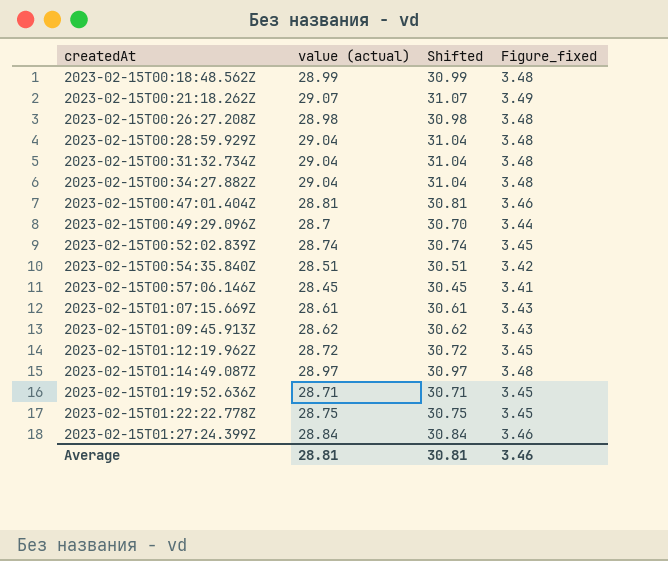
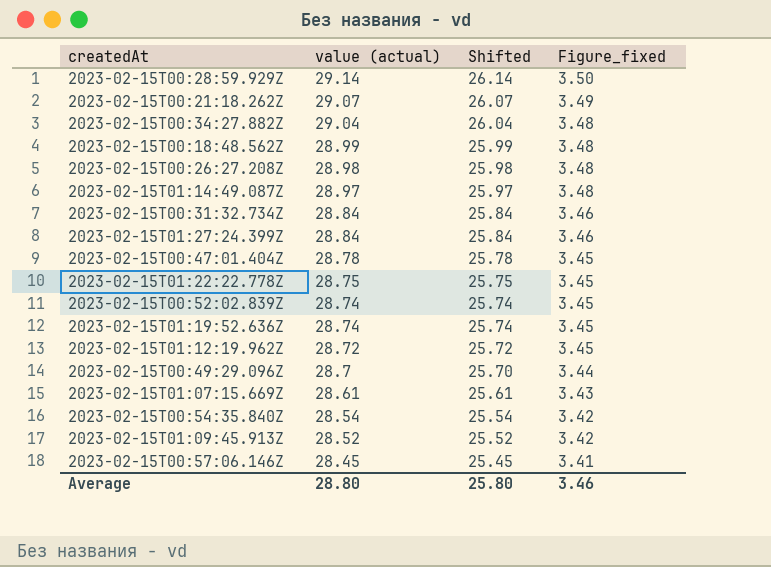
row order: createdAt ascending -> value (actual) descending
column Shifted | formula: [value (actual)] + 2 -> [value (actual)] - 3
2023-02-15T00:28:59.929Z | value (actual): 29.04 -> 29.14
2023-02-15T00:28:59.929Z | Figure_fixed: 3.48 -> 3.50
2023-02-15T00:31:32.734Z | value (actual): 29.04 -> 28.84
2023-02-15T00:31:32.734Z | Figure_fixed: 3.48 -> 3.46
2023-02-15T00:47:01.404Z | value (actual): 28.81 -> 28.78
2023-02-15T00:47:01.404Z | Figure_fixed: 3.46 -> 3.45
2023-02-15T01:19:52.636Z | value (actual): 28.71 -> 28.74
2023-02-15T00:54:35.840Z | value (actual): 28.51 -> 28.54
2023-02-15T01:09:45.913Z | value (actual): 28.62 -> 28.52
2023-02-15T01:09:45.913Z | Figure_fixed: 3.43 -> 3.42
Average | value (actual): 28.81 -> 28.80
Average | Shifted: 30.81 -> 25.80

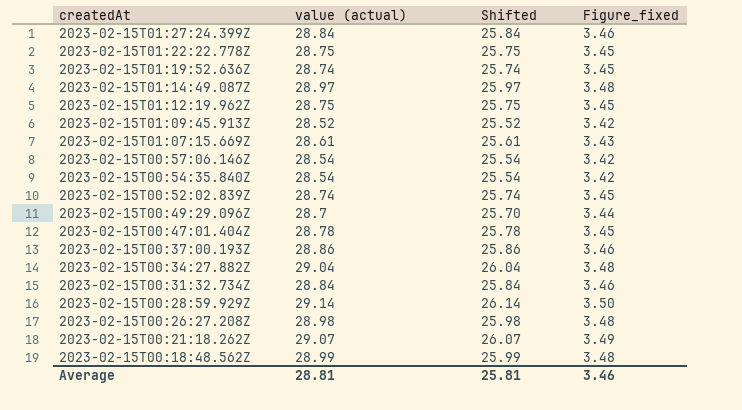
row order: value (actual) descending -> createdAt descending
2023-02-15T01:12:19.962Z | value (actual): 28.72 -> 28.75
2023-02-15T01:12:19.962Z | Shifted: 25.72 -> 25.75
2023-02-15T00:57:06.146Z | value (actual): 28.45 -> 28.54
2023-02-15T00:57:06.146Z | Shifted: 25.45 -> 25.54
2023-02-15T00:57:06.146Z | Figure_fixed: 3.41 -> 3.42
row 2023-02-15T00:37:00.193Z: none -> 28.86 | 25.86 | 3.46
Average | value (actual): 28.80 -> 28.81
Average | Shifted: 25.80 -> 25.81

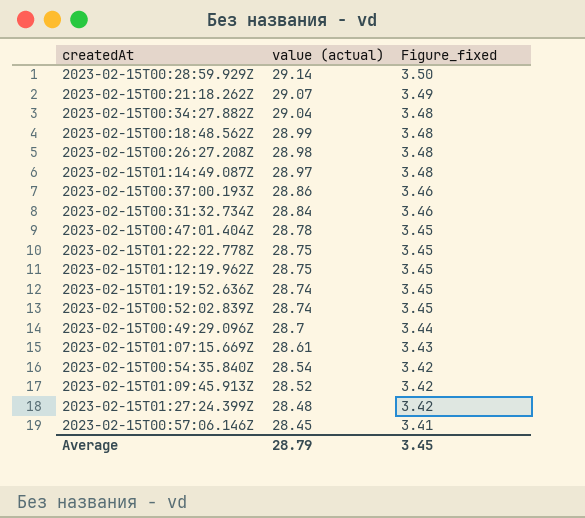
row order: createdAt descending -> value (actual) descending
column Shifted | formula: [value (actual)] - 3 -> none
2023-02-15T01:27:24.399Z | value (actual): 28.84 -> 28.48
2023-02-15T01:27:24.399Z | Figure_fixed: 3.46 -> 3.42
2023-02-15T00:57:06.146Z | value (actual): 28.54 -> 28.45
2023-02-15T00:57:06.146Z | Figure_fixed: 3.42 -> 3.41
Average | value (actual): 28.81 -> 28.79
Average | Figure_fixed: 3.46 -> 3.45

